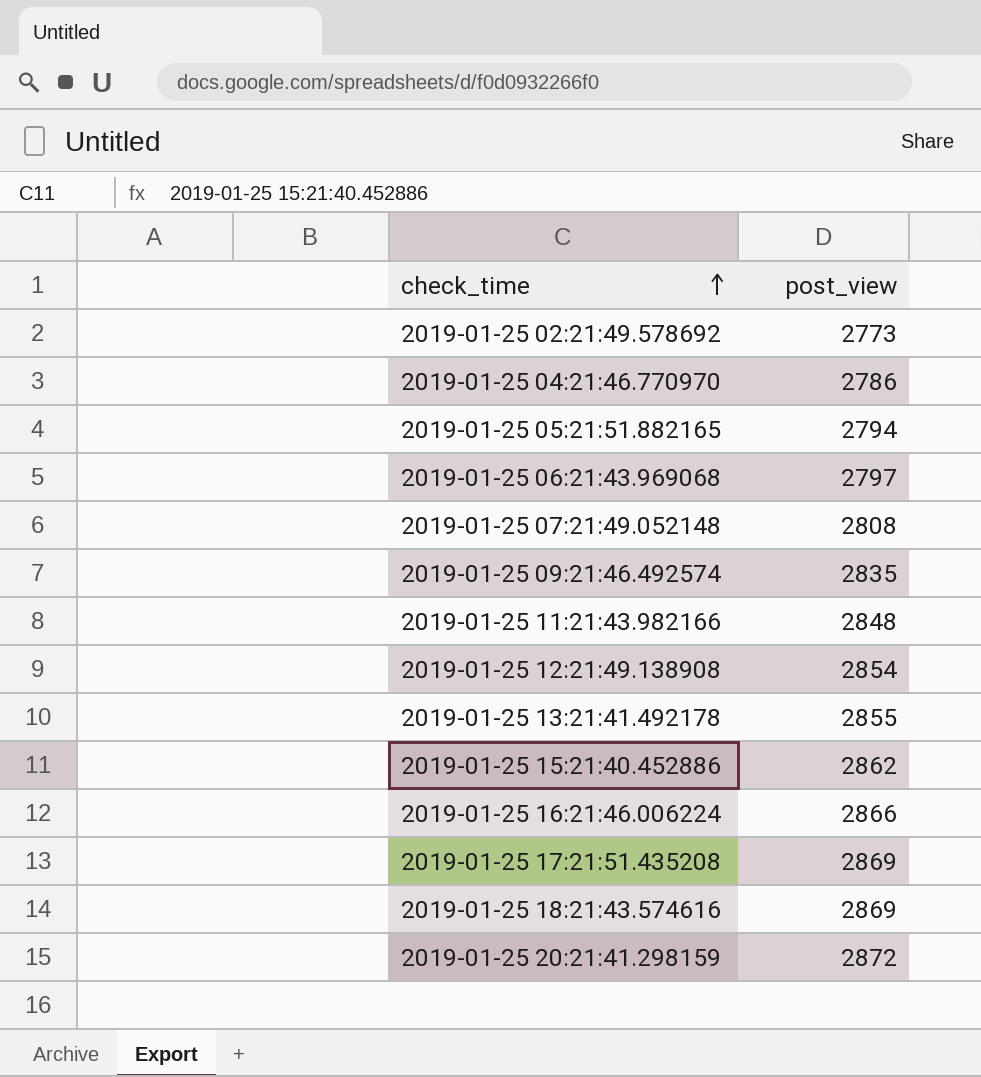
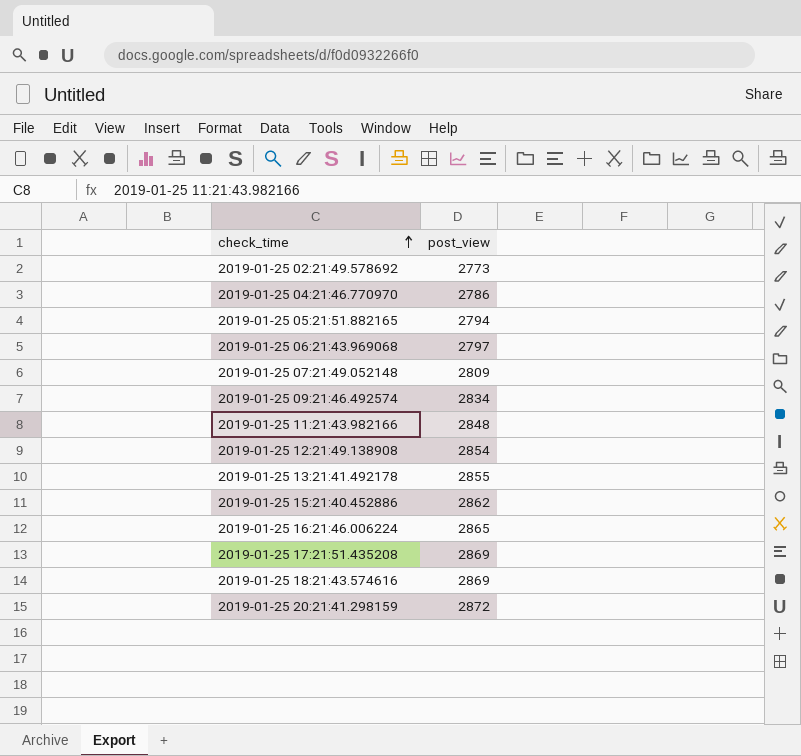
2019-01-25 07:21:49.052148 | post_view: 2808 -> 2809
2019-01-25 09:21:46.492574 | post_view: 2835 -> 2834
2019-01-25 16:21:46.006224 | post_view: 2866 -> 2865

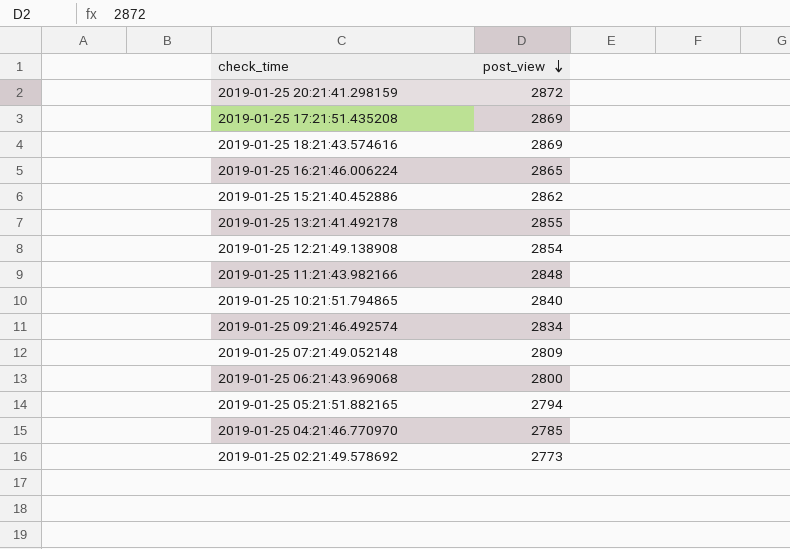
row order: check_time ascending -> post_view descending
row 2019-01-25 10:21:51.794865: none -> 2840
2019-01-25 06:21:43.969068 | post_view: 2797 -> 2800
2019-01-25 04:21:46.770970 | post_view: 2786 -> 2785

